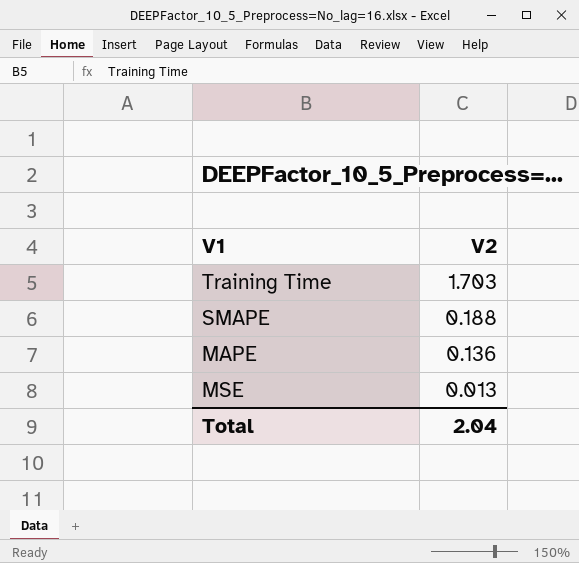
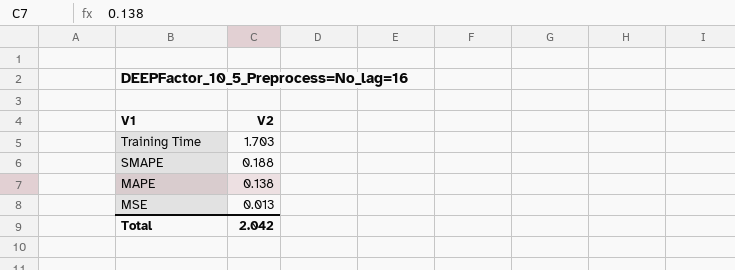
MAPE | V2: 0.136 -> 0.138
Total | V2: 2.04 -> 2.042

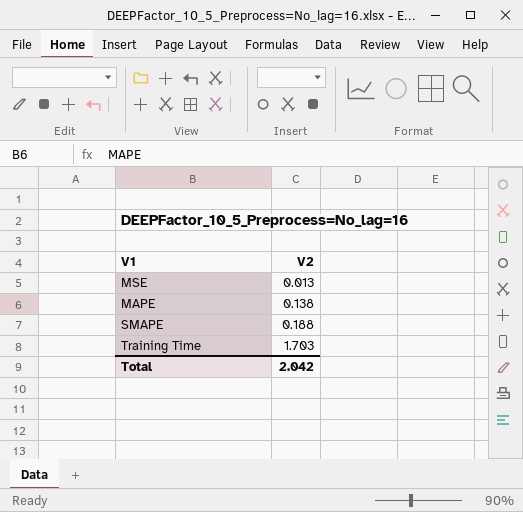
row order: V2 descending -> V2 ascending

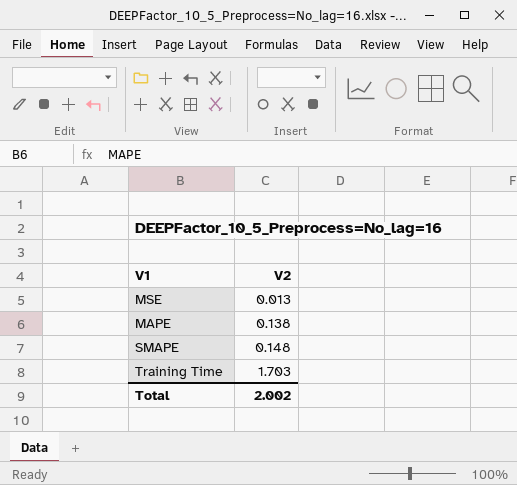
SMAPE | V2: 0.188 -> 0.148
Total | V2: 2.042 -> 2.002

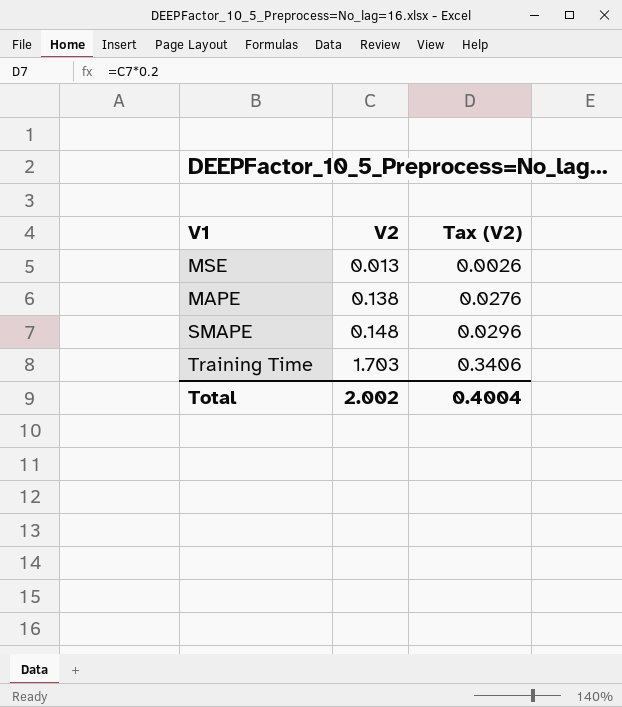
column Tax (V2) | formula: none -> [V2] * 0.2

